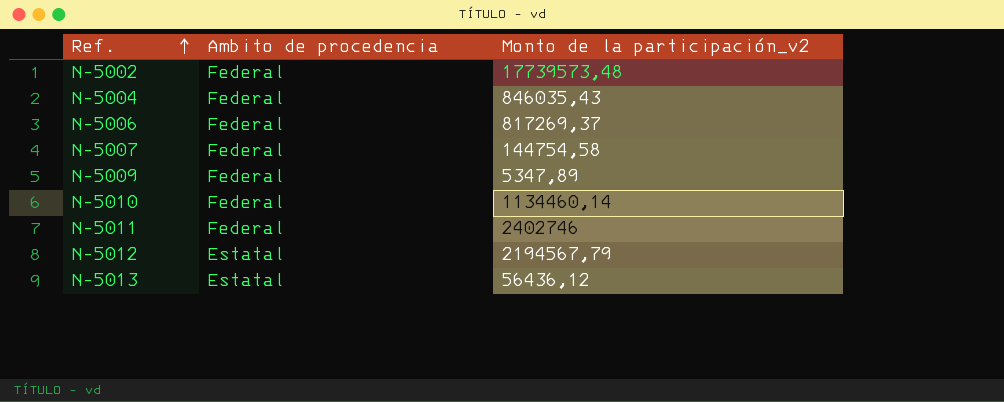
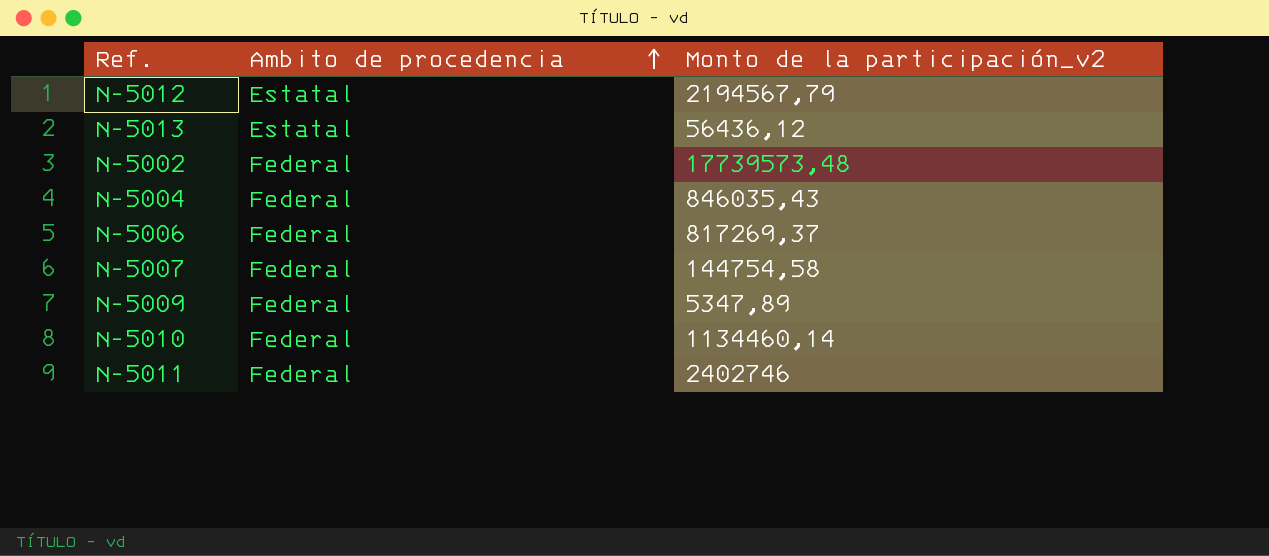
row order: Ref. ascending -> Ambito de procedencia ascending

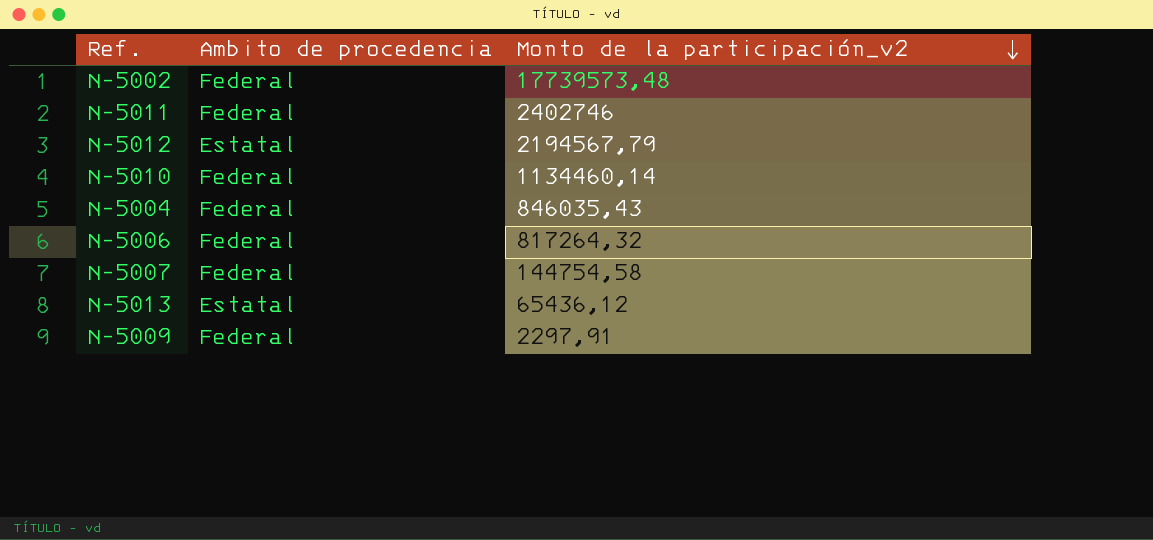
row order: Ambito de procedencia ascending -> Monto de la participación_v2 descending
N-5006 | Monto de la participación_v2: 817269,37 -> 817264,32
N-5013 | Monto de la participación_v2: 56436,12 -> 65436,12
N-5009 | Monto de la participación_v2: 5347,89 -> 2297,91

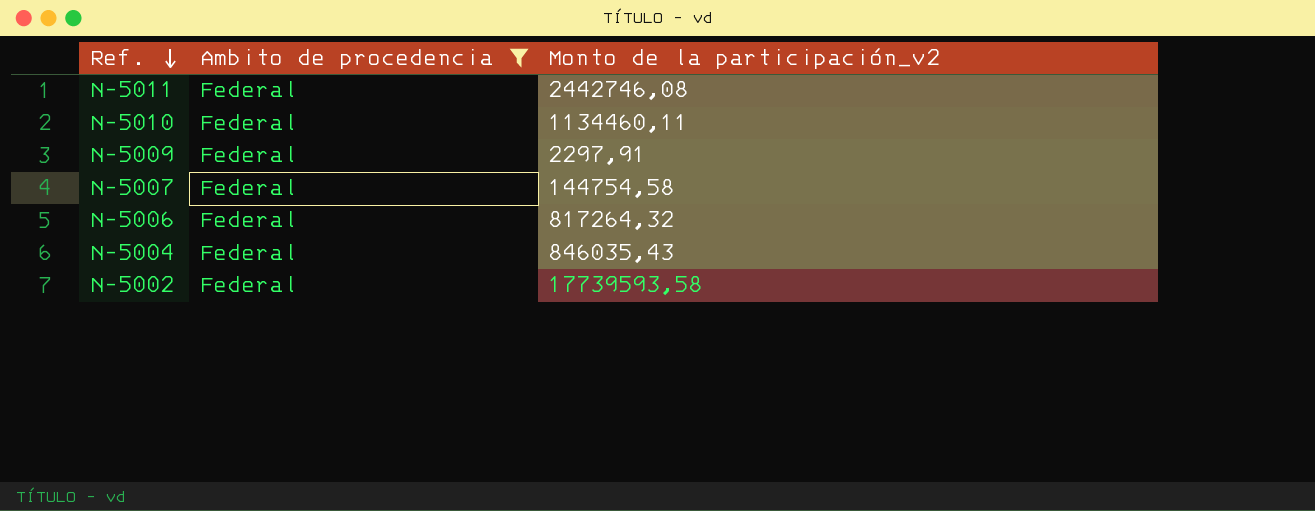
filter: none -> Ambito de procedencia = Federal
row order: Monto de la participación_v2 descending -> Ref. descending
N-5011 | Monto de la participación_v2: 2402746 -> 2442746,08
N-5010 | Monto de la participación_v2: 1134460,14 -> 1134460,11
N-5002 | Monto de la participación_v2: 17739573,48 -> 17739593,58

